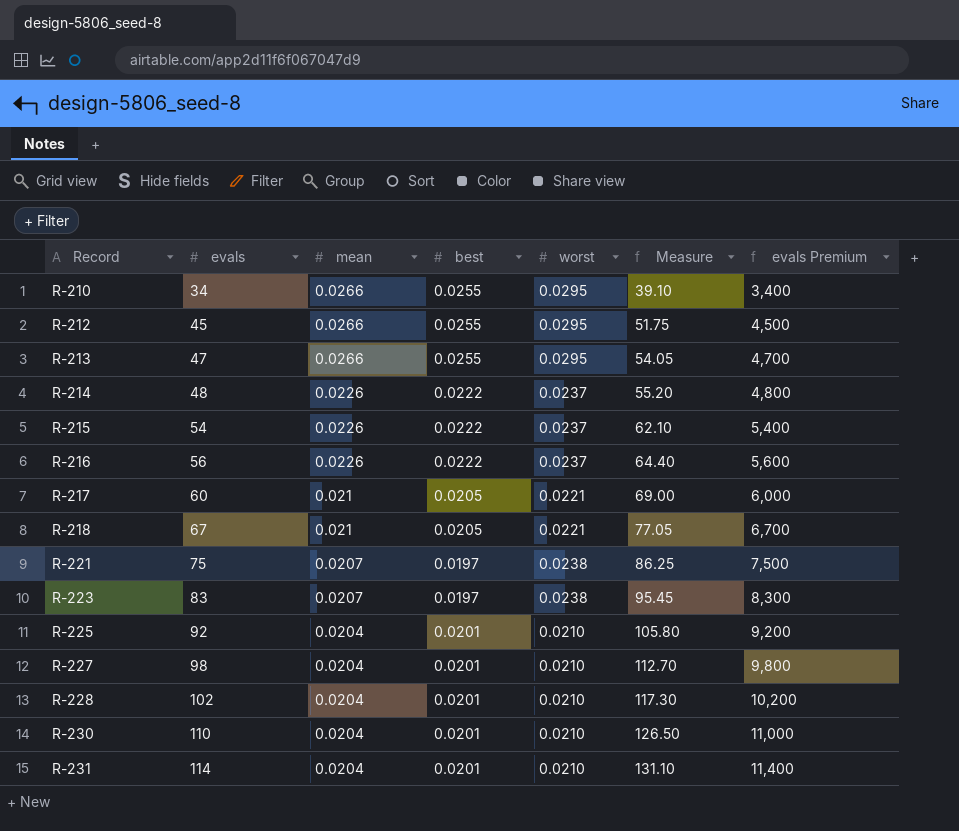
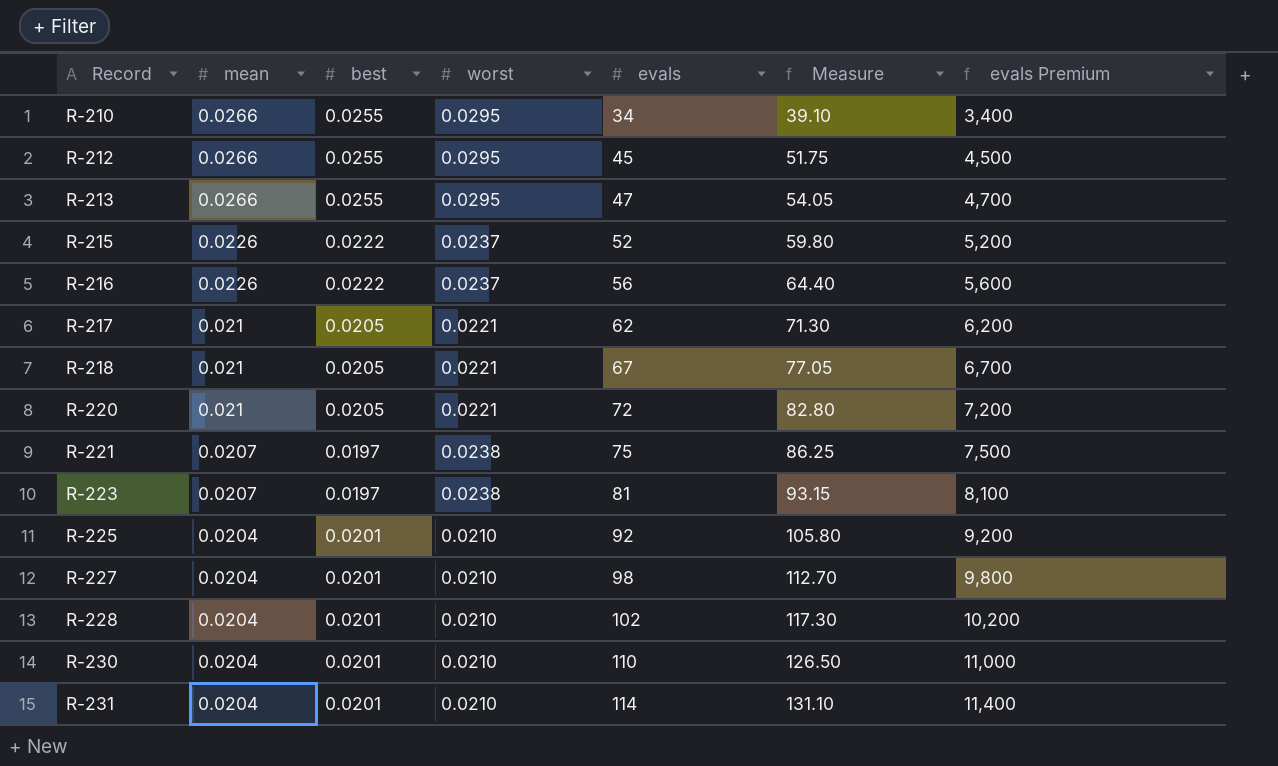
column evals | position: 2 -> 5
row R-214: 48 | 0.0226 | 0.0222 | 0.0237 | 55.20 | 4,800 -> none
R-215 | evals: 54 -> 52
R-215 | Measure: 62.10 -> 59.80
R-215 | evals Premium: 5,400 -> 5,200
R-217 | evals: 60 -> 62
R-217 | Measure: 69.00 -> 71.30
R-217 | evals Premium: 6,000 -> 6,200
row R-220: none -> 0.021 | 0.0205 | 0.0221 | 72 | 82.80 | 7,200
R-223 | evals: 83 -> 81
R-223 | Measure: 95.45 -> 93.15
R-223 | evals Premium: 8,300 -> 8,100

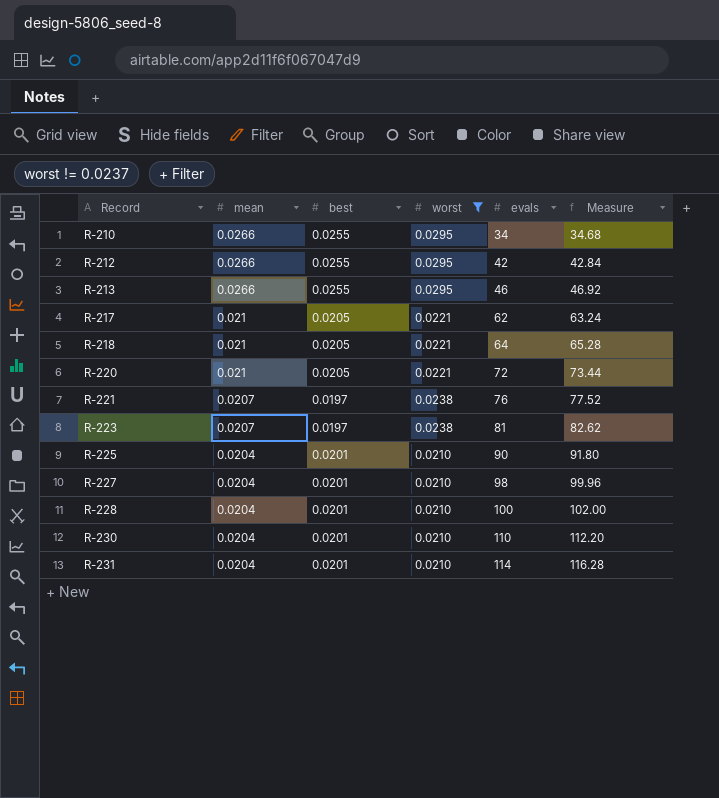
filter: none -> worst != 0.0237
column evals Premium | formula: [evals] * 100 -> none
column Measure | formula: [evals] * 1.15 -> [evals] * 1.02
R-212 | evals: 45 -> 42
R-213 | evals: 47 -> 46
R-218 | evals: 67 -> 64
R-221 | evals: 75 -> 76
R-225 | evals: 92 -> 90
R-228 | evals: 102 -> 100

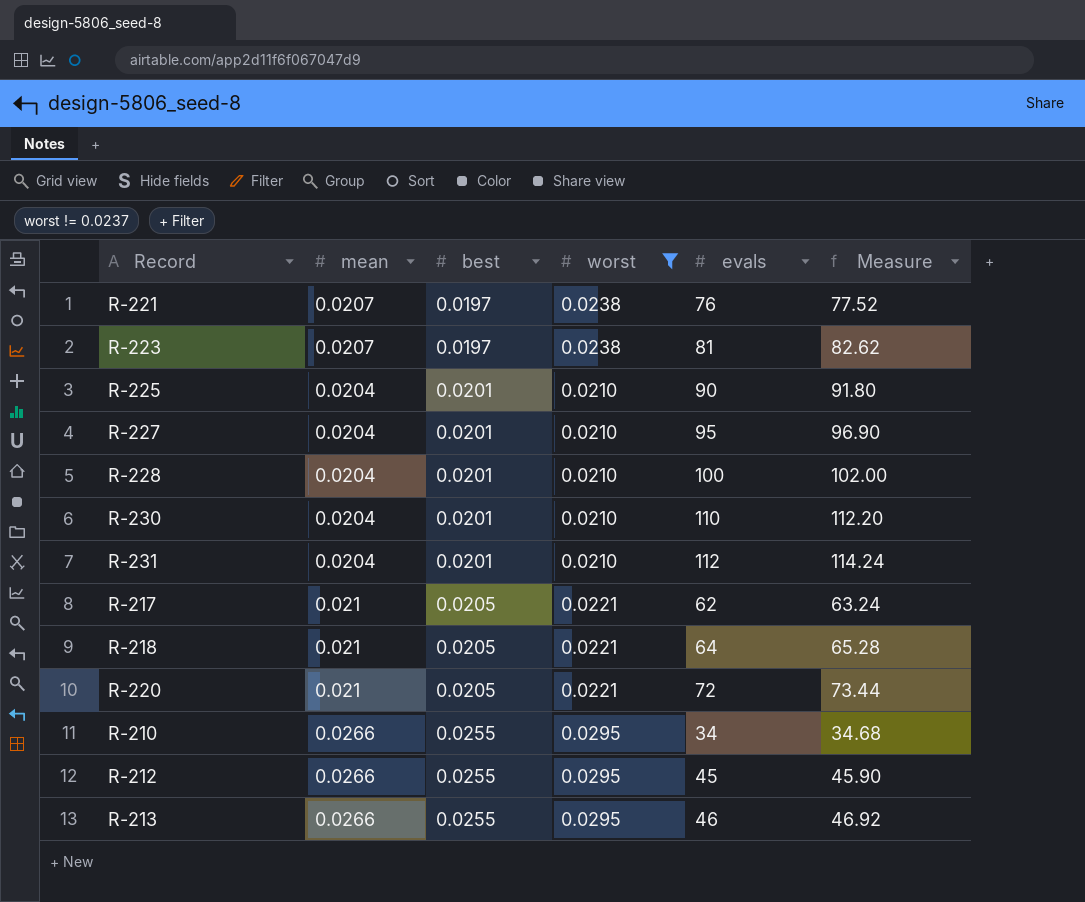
row order: Record ascending -> best ascending
R-227 | evals: 98 -> 95
R-227 | Measure: 99.96 -> 96.90
R-231 | evals: 114 -> 112
R-231 | Measure: 116.28 -> 114.24
R-212 | evals: 42 -> 45
R-212 | Measure: 42.84 -> 45.90

